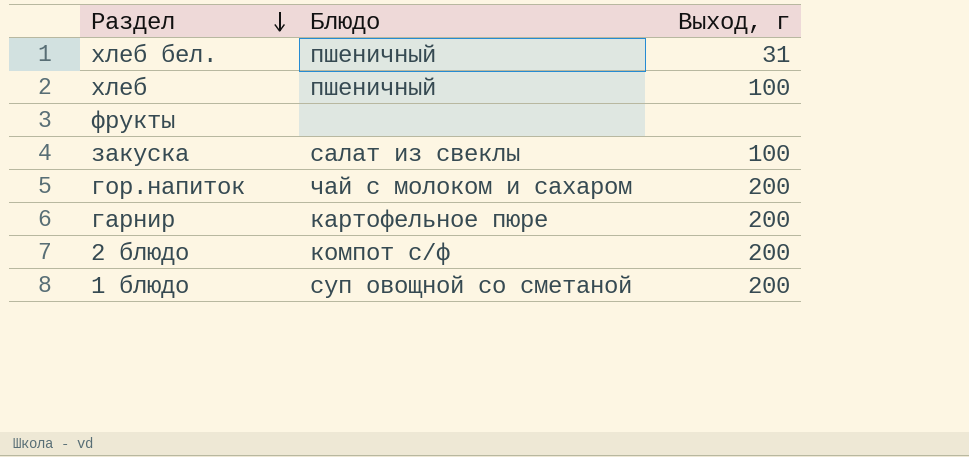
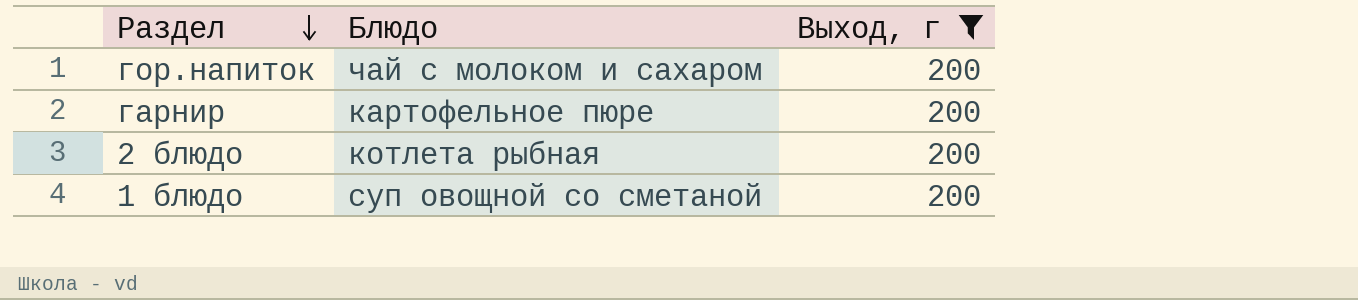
filter: none -> Выход, г = 200
2 блюдо | Блюдо: компот с/ф -> котлета рыбная

